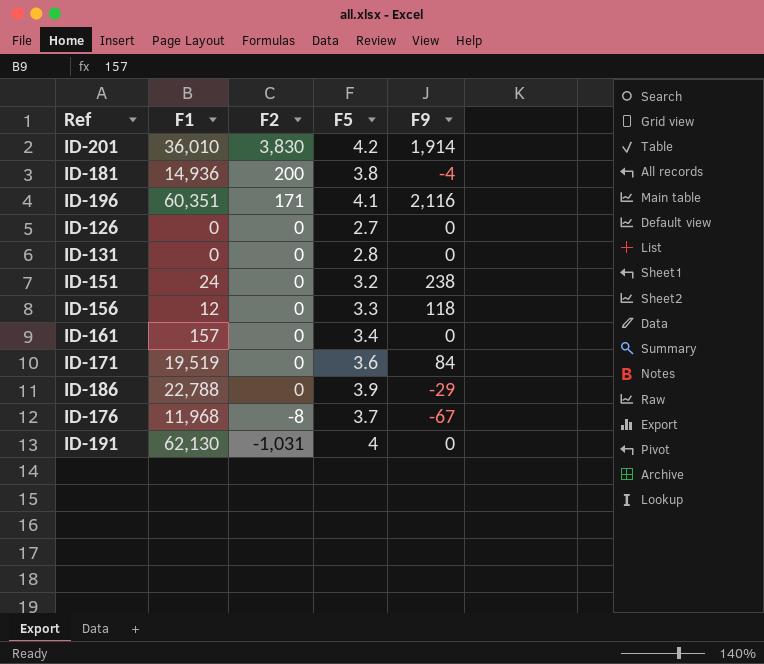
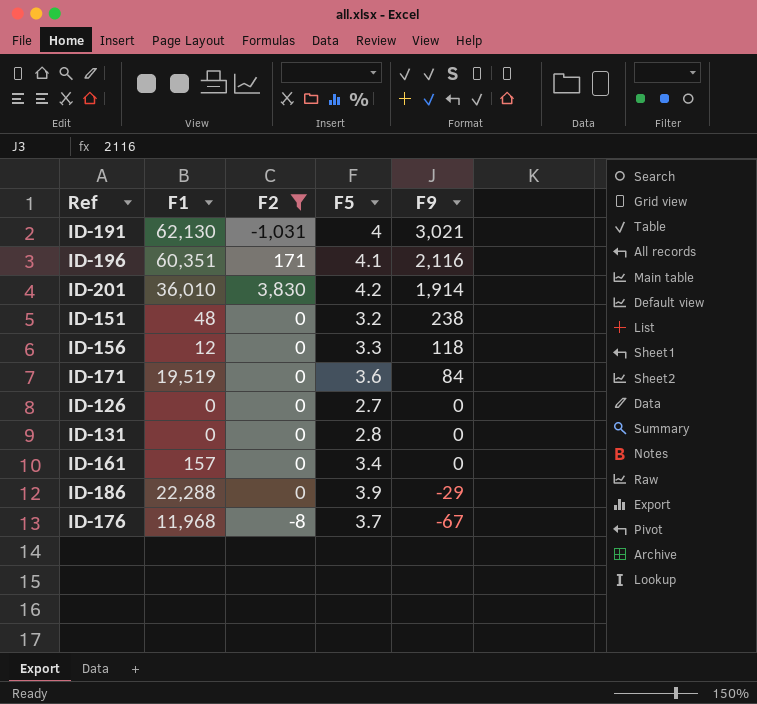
filter: none -> F2 != 200
row order: F2 descending -> F9 descending
ID-191 | F9: 0 -> 3,021
ID-151 | F1: 24 -> 48
ID-186 | F1: 22,788 -> 22,288

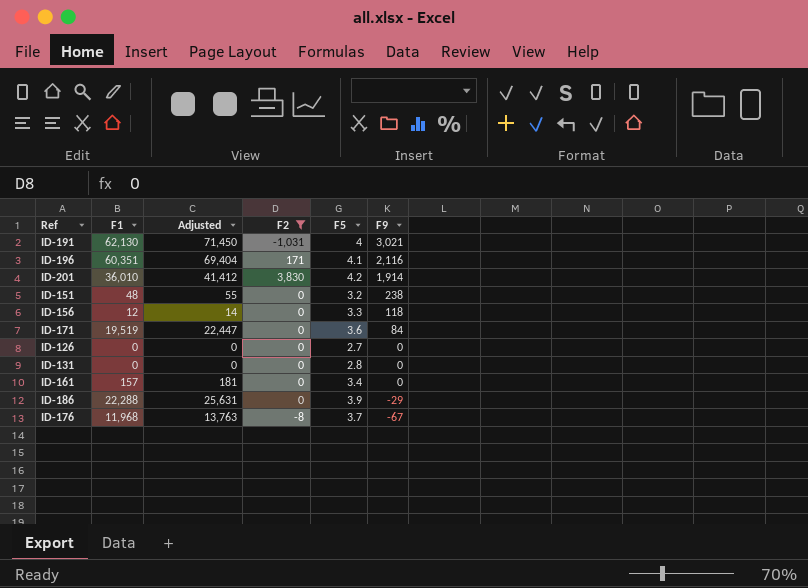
column Adjusted | formula: none -> [F1] * 1.15

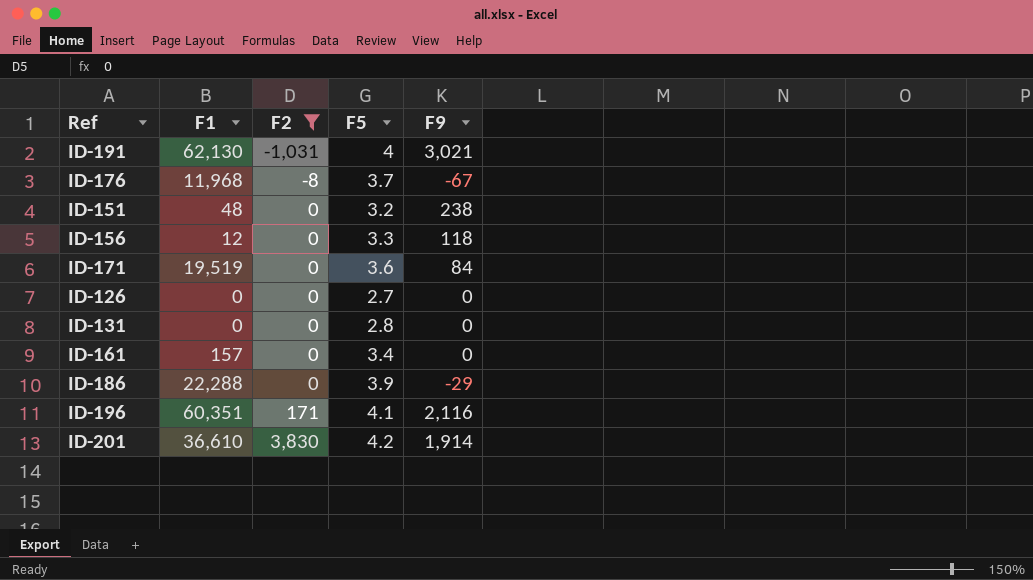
row order: F9 descending -> F2 ascending
column Adjusted | formula: [F1] * 1.15 -> none
ID-201 | F1: 36,010 -> 36,610

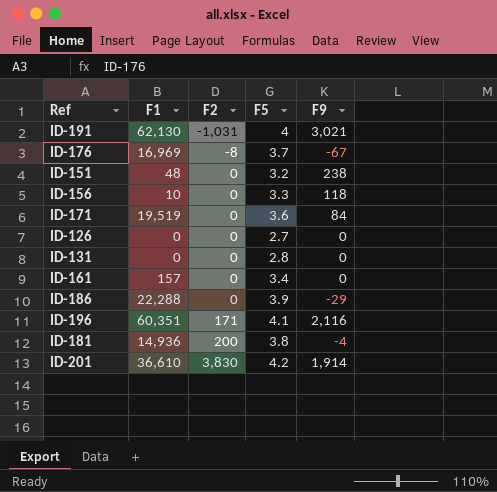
filter: F2 != 200 -> none
ID-176 | F1: 11,968 -> 16,969
ID-156 | F1: 12 -> 10

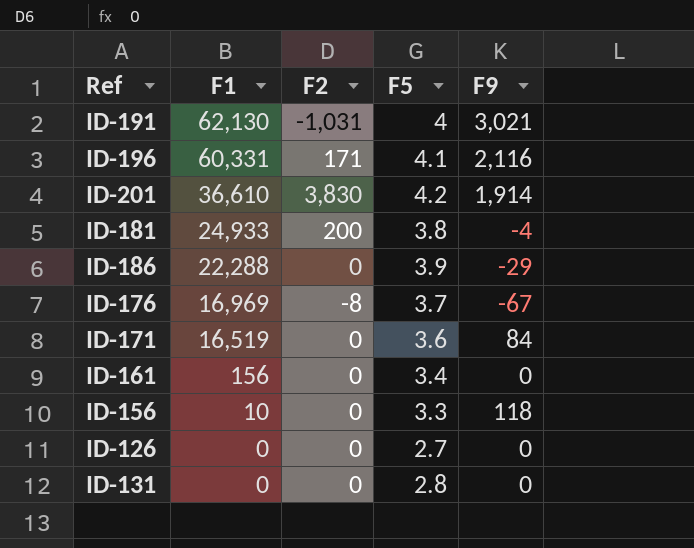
row order: F2 ascending -> F1 descending
row ID-151: 48 | 0 | 3.2 | 238 -> none
ID-196 | F1: 60,351 -> 60,331
ID-181 | F1: 14,936 -> 24,933
ID-171 | F1: 19,519 -> 16,519
ID-161 | F1: 157 -> 156

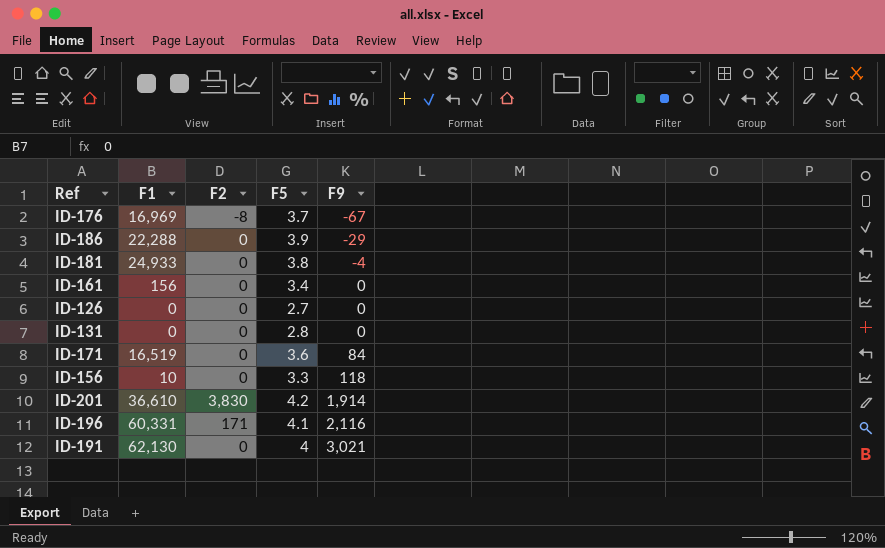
row order: F1 descending -> F9 ascending
ID-181 | F2: 200 -> 0
ID-191 | F2: -1,031 -> 0

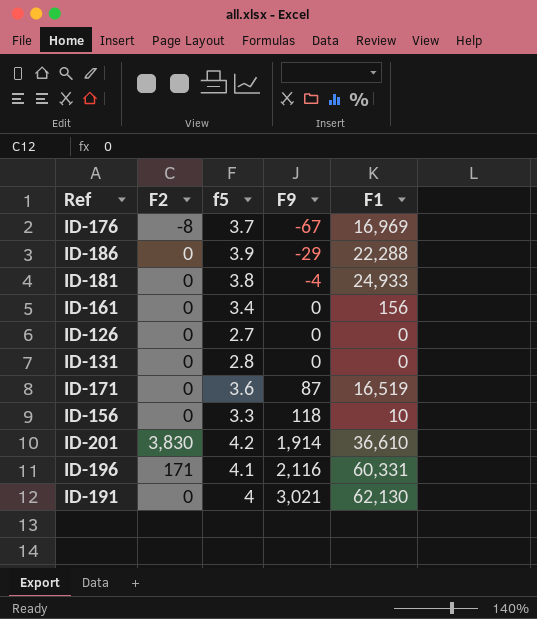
column name: F5 -> f5
column F1 | position: 2 -> 5
ID-171 | F9: 84 -> 87

